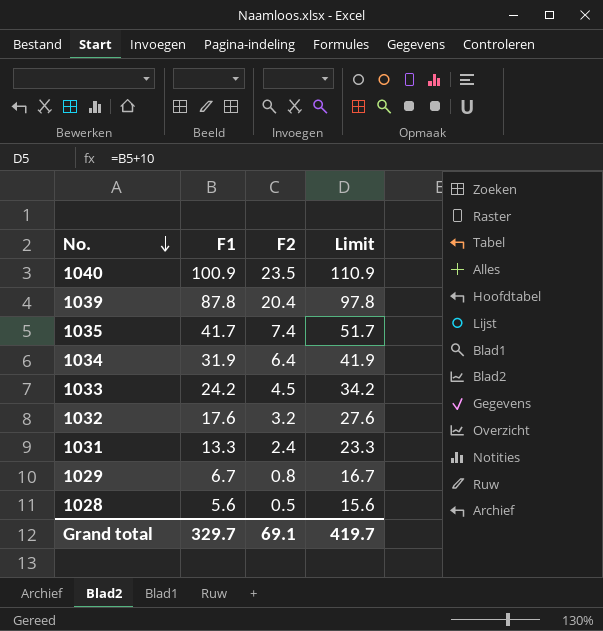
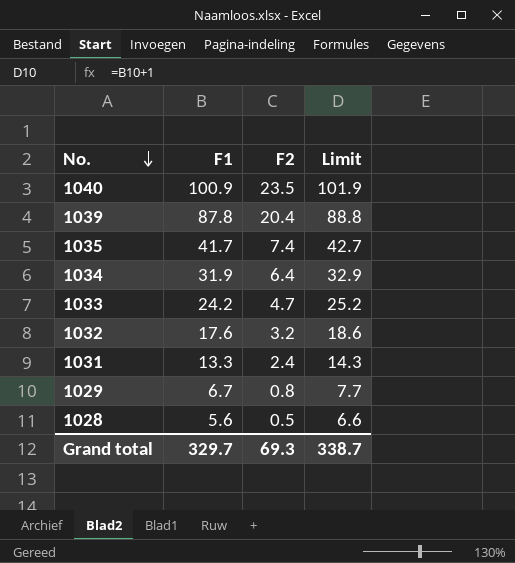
column Limit | formula: [F1] + 10 -> [F1] + 1
1033 | F2: 4.5 -> 4.7
Grand total | F2: 69.1 -> 69.3
Grand total | Limit: 419.7 -> 338.7

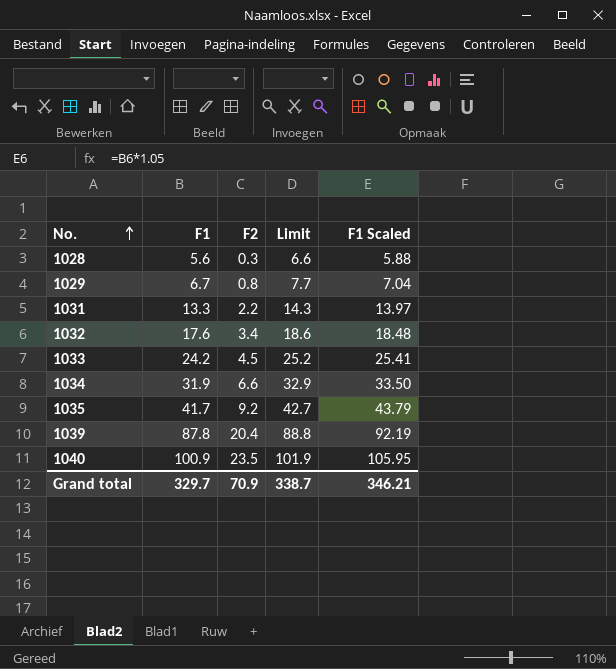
row order: No. descending -> No. ascending
column F1 Scaled | formula: none -> [F1] * 1.05
1028 | F2: 0.5 -> 0.3
1031 | F2: 2.4 -> 2.2
1032 | F2: 3.2 -> 3.4
1033 | F2: 4.7 -> 4.5
1034 | F2: 6.4 -> 6.6
1035 | F2: 7.4 -> 9.2
Grand total | F2: 69.3 -> 70.9

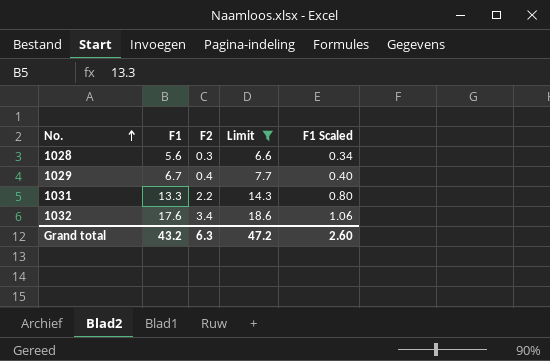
filter: none -> Limit <= 18.6
column F1 Scaled | formula: [F1] * 1.05 -> [F1] * 0.06
1029 | F2: 0.8 -> 0.4
Grand total | F1: 329.7 -> 43.2
Grand total | F2: 70.9 -> 6.3
Grand total | Limit: 338.7 -> 47.2
Grand total | F1 Scaled: 346.21 -> 2.60

